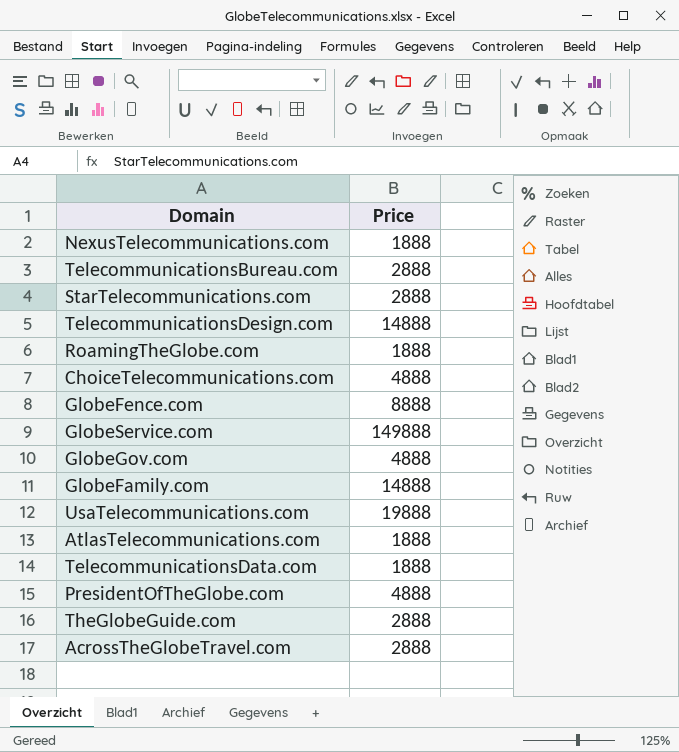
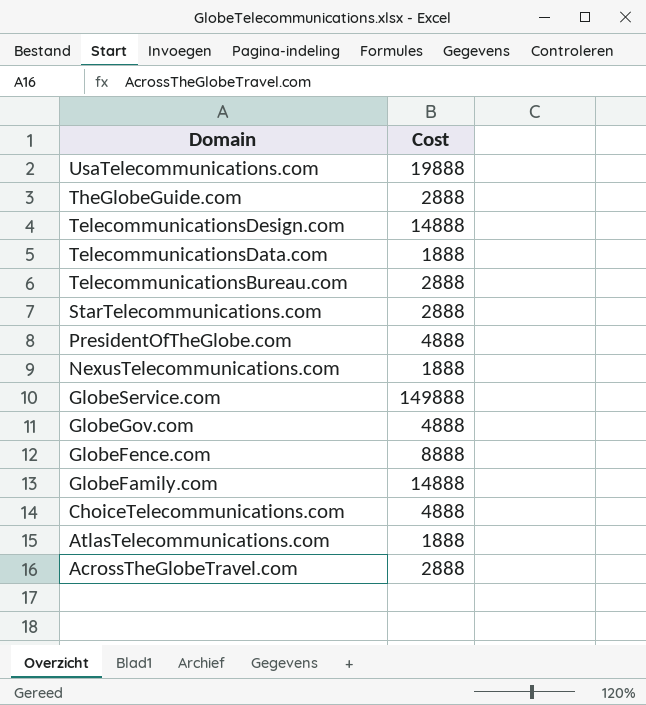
row order: none -> Domain descending
column name: Price -> Cost
row RoamingTheGlobe.com: 1888 -> none

